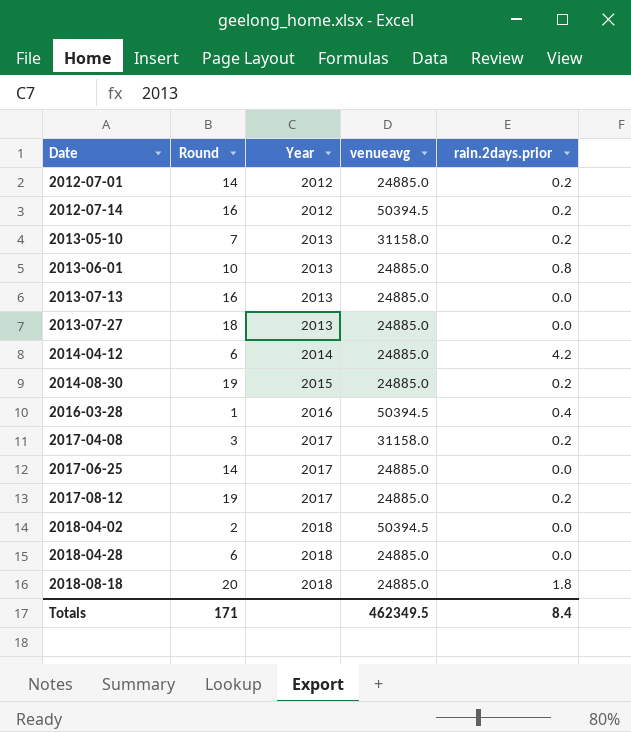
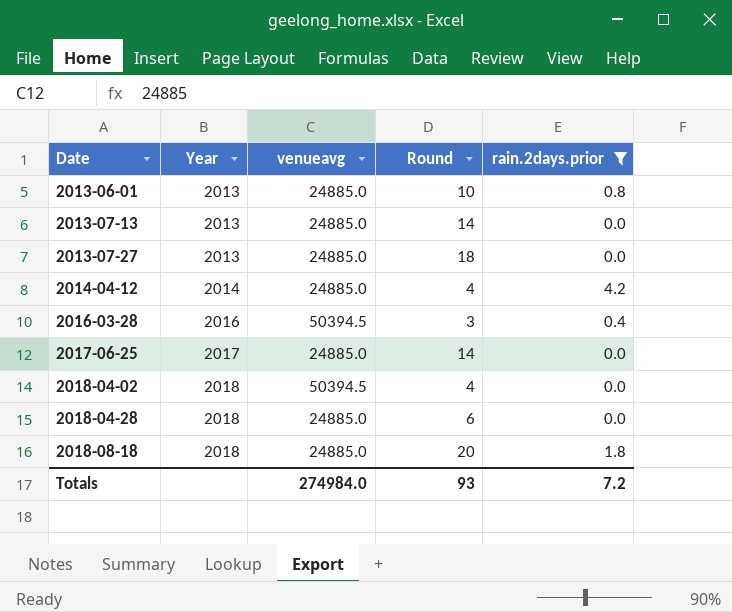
filter: none -> rain.2days.prior != 0.2
column Round | position: 2 -> 4
2013-07-13 | Round: 16 -> 14
2014-04-12 | Round: 6 -> 4
2016-03-28 | Round: 1 -> 3
2018-04-02 | Round: 2 -> 4
Totals | venueavg: 462349.5 -> 274984.0
Totals | Round: 171 -> 93
Totals | rain.2days.prior: 8.4 -> 7.2

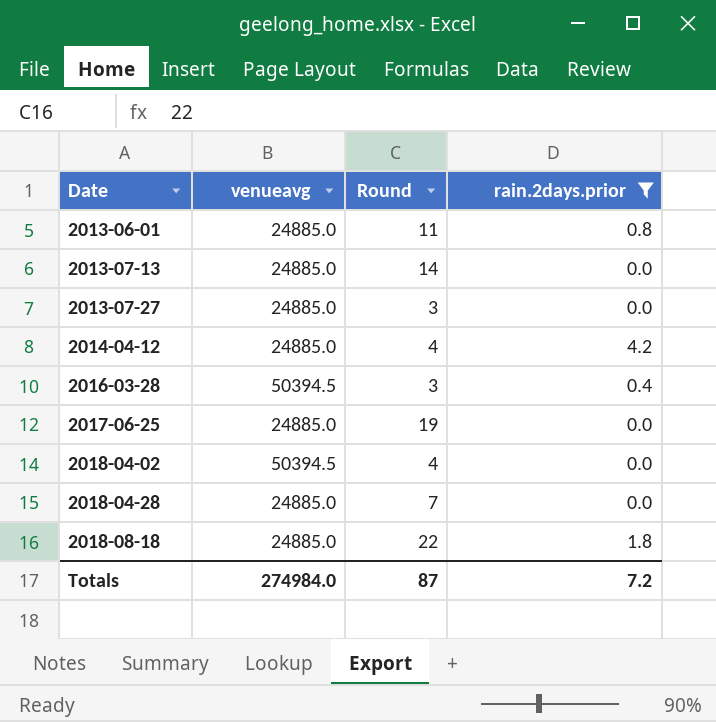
column Year | position: 2 -> none
2013-06-01 | Round: 10 -> 11
2013-07-27 | Round: 18 -> 3
2017-06-25 | Round: 14 -> 19
2018-04-28 | Round: 6 -> 7
2018-08-18 | Round: 20 -> 22
Totals | Round: 93 -> 87

